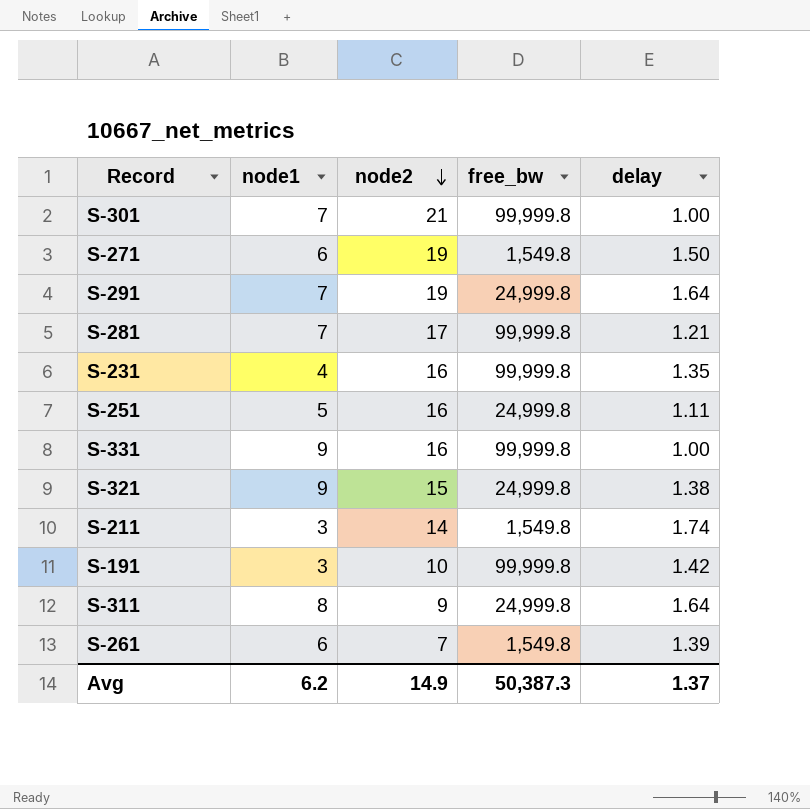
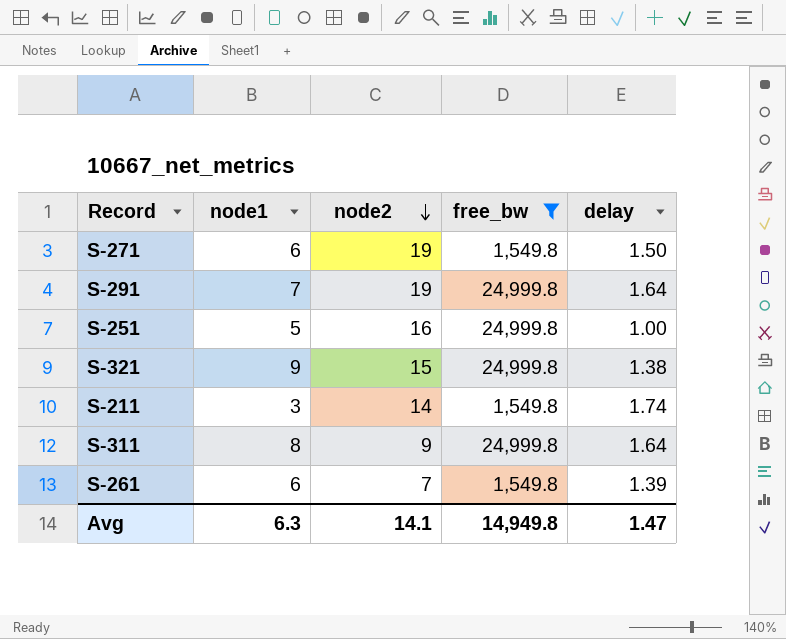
filter: none -> free_bw != 99,999.8
S-251 | delay: 1.11 -> 1.00
Avg | node1: 6.2 -> 6.3
Avg | node2: 14.9 -> 14.1
Avg | free_bw: 50,387.3 -> 14,949.8
Avg | delay: 1.37 -> 1.47

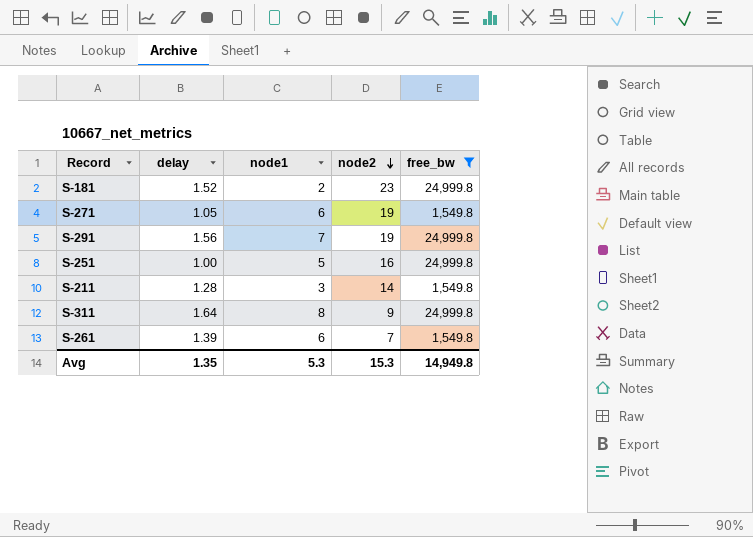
column delay | position: 5 -> 2
row S-321: 9 | 15 | 24,999.8 | 1.38 -> none
row S-181: none -> 1.52 | 2 | 23 | 24,999.8
S-271 | delay: 1.50 -> 1.05
S-291 | delay: 1.64 -> 1.56
S-211 | delay: 1.74 -> 1.28
Avg | delay: 1.47 -> 1.35
Avg | node1: 6.3 -> 5.3
Avg | node2: 14.1 -> 15.3

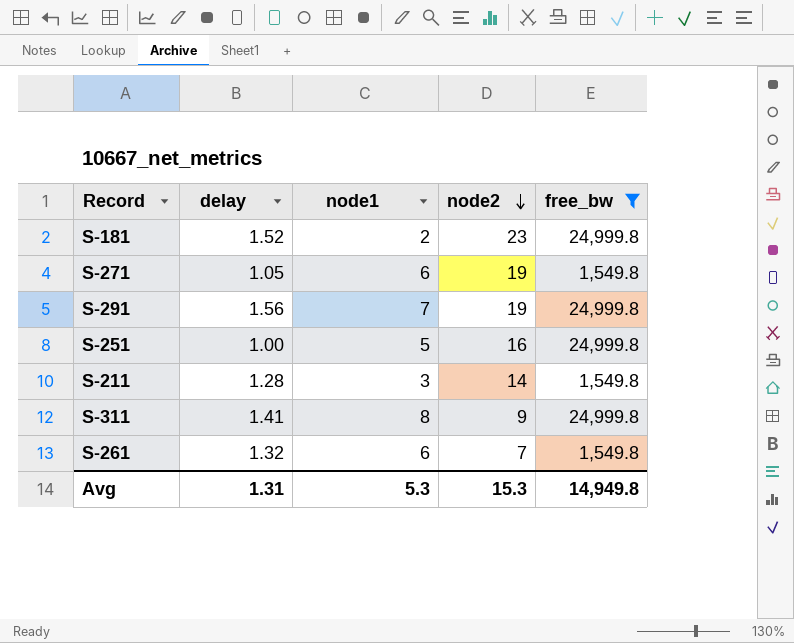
S-311 | delay: 1.64 -> 1.41
S-261 | delay: 1.39 -> 1.32
Avg | delay: 1.35 -> 1.31

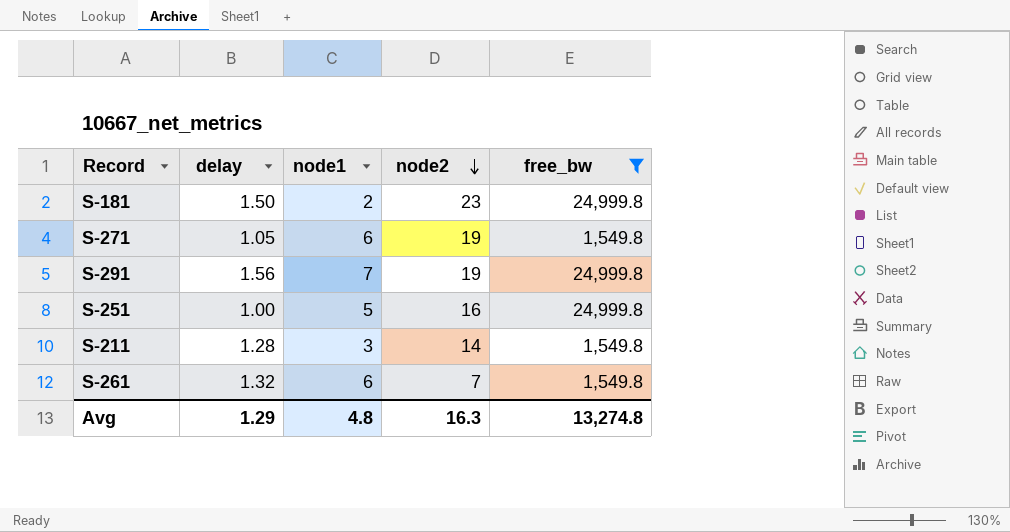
row S-311: 1.41 | 8 | 9 | 24,999.8 -> none
S-181 | delay: 1.52 -> 1.50
Avg | delay: 1.31 -> 1.29
Avg | node1: 5.3 -> 4.8
Avg | node2: 15.3 -> 16.3
Avg | free_bw: 14,949.8 -> 13,274.8

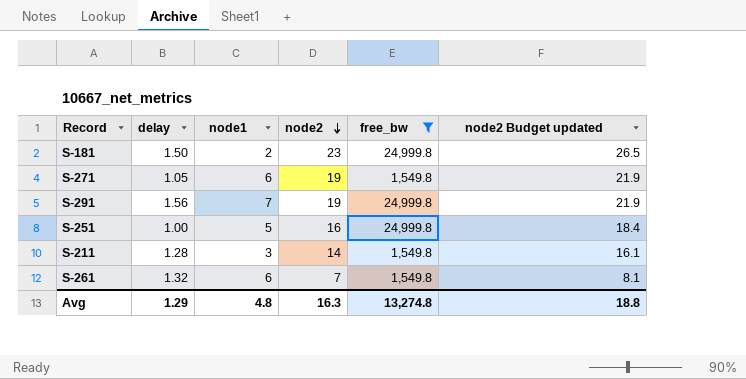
column node2 Budget updated | formula: none -> [node2] * 1.15

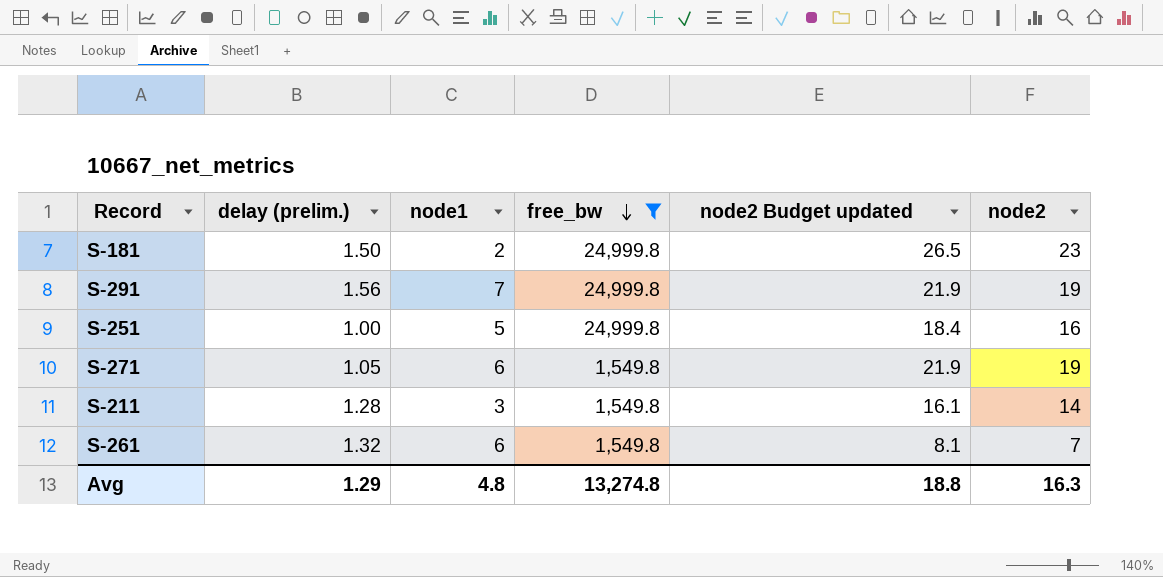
row order: node2 descending -> free_bw descending
column name: delay -> delay (prelim.)
column node2 | position: 4 -> 6

